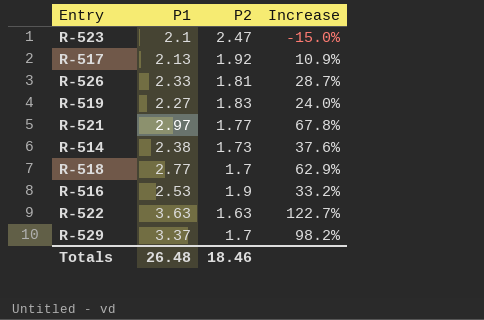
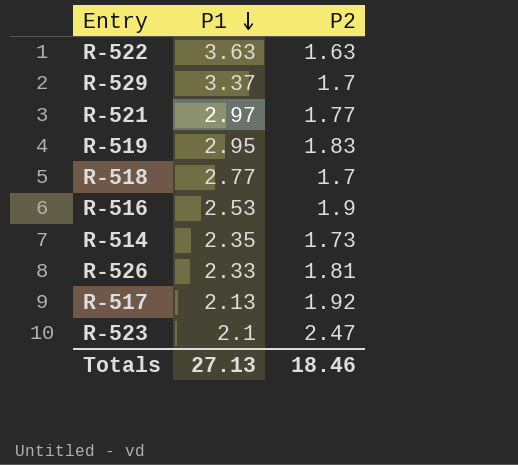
row order: none -> P1 descending
column Increase | formula: ([P1] - [P2]) / [P2] -> none
R-519 | P1: 2.27 -> 2.95
R-514 | P1: 2.38 -> 2.35
Totals | P1: 26.48 -> 27.13

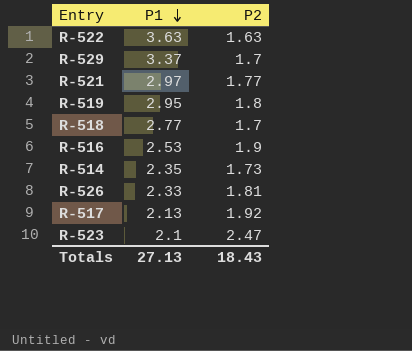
R-519 | P2: 1.83 -> 1.8
Totals | P2: 18.46 -> 18.43

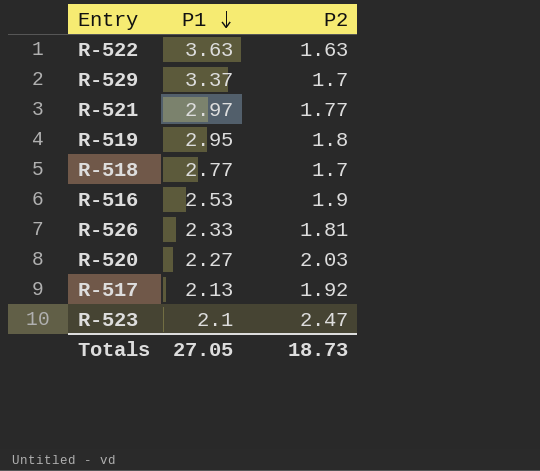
row R-514: 2.35 | 1.73 -> none
row R-520: none -> 2.27 | 2.03
Totals | P1: 27.13 -> 27.05
Totals | P2: 18.43 -> 18.73

